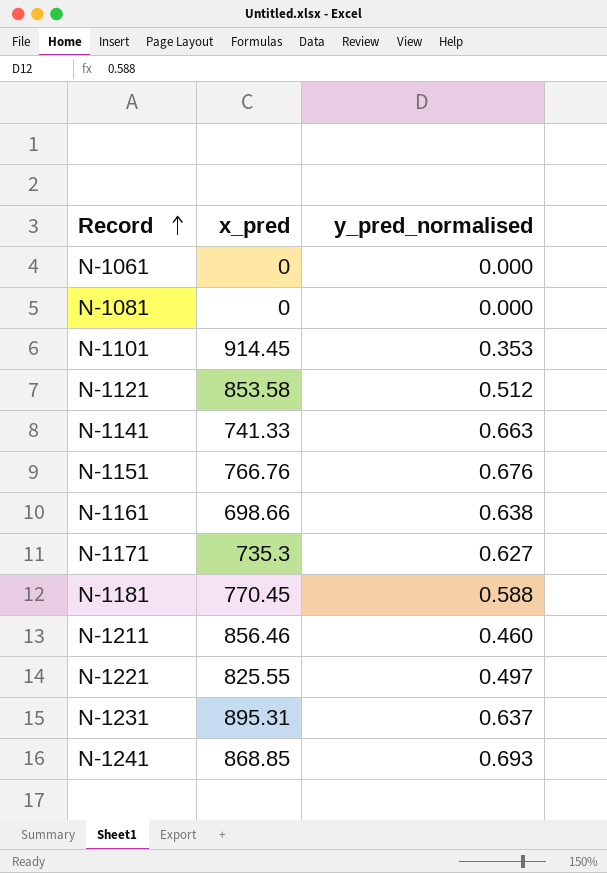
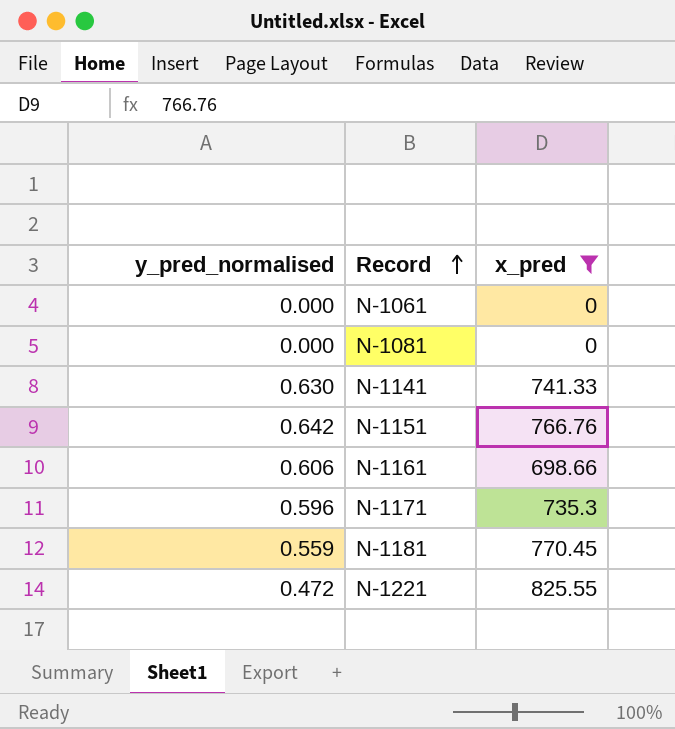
filter: none -> x_pred <= 825.55
column y_pred_normalised | position: 3 -> 1
N-1141 | y_pred_normalised: 0.663 -> 0.630
N-1151 | y_pred_normalised: 0.676 -> 0.642
N-1161 | y_pred_normalised: 0.638 -> 0.606
N-1171 | y_pred_normalised: 0.627 -> 0.596
N-1181 | y_pred_normalised: 0.588 -> 0.559
N-1221 | y_pred_normalised: 0.497 -> 0.472

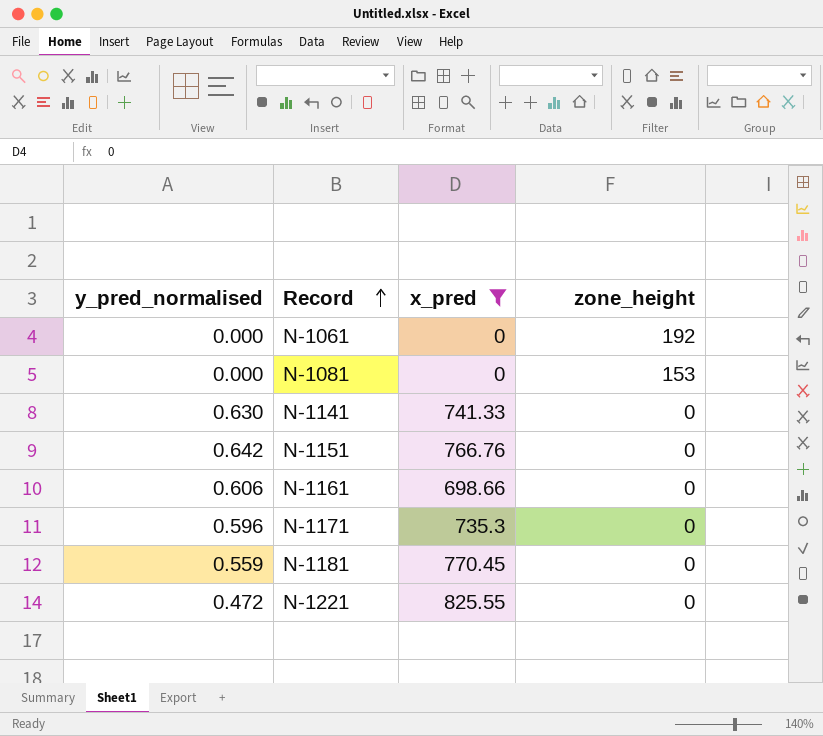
column zone_height | position: none -> 4

